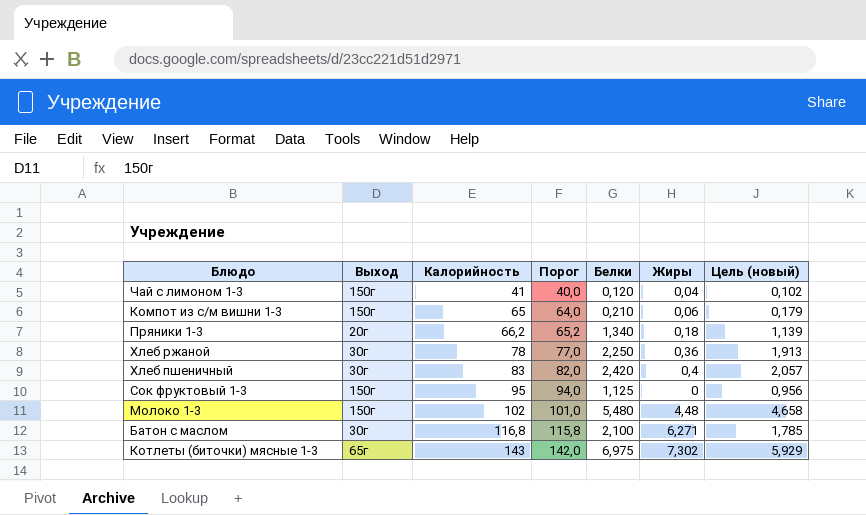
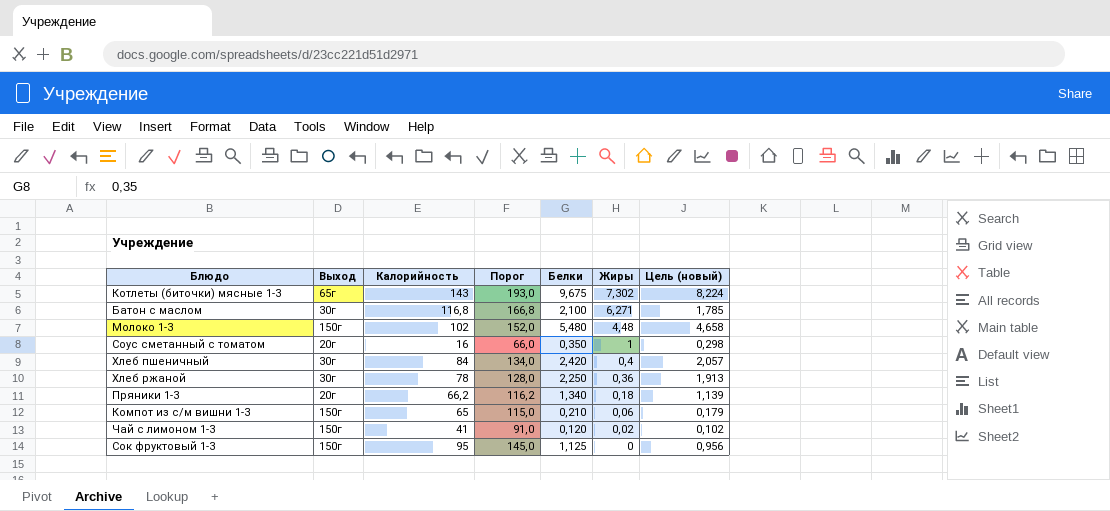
row order: Калорийность ascending -> Жиры descending
column Порог | formula: [Калорийность] - 1 -> [Калорийность] + 50
Котлеты (биточки) мясные 1-3 | Белки: 6,975 -> 9,675
Котлеты (биточки) мясные 1-3 | Цель (новый): 5,929 -> 8,224
row Соус сметанный с томатом: none -> 20г | 16 | 66,0 | 0,350 | 1 | 0,298
Хлеб пшеничный | Калорийность: 83 -> 84
Чай с лимоном 1-3 | Жиры: 0,04 -> 0,02

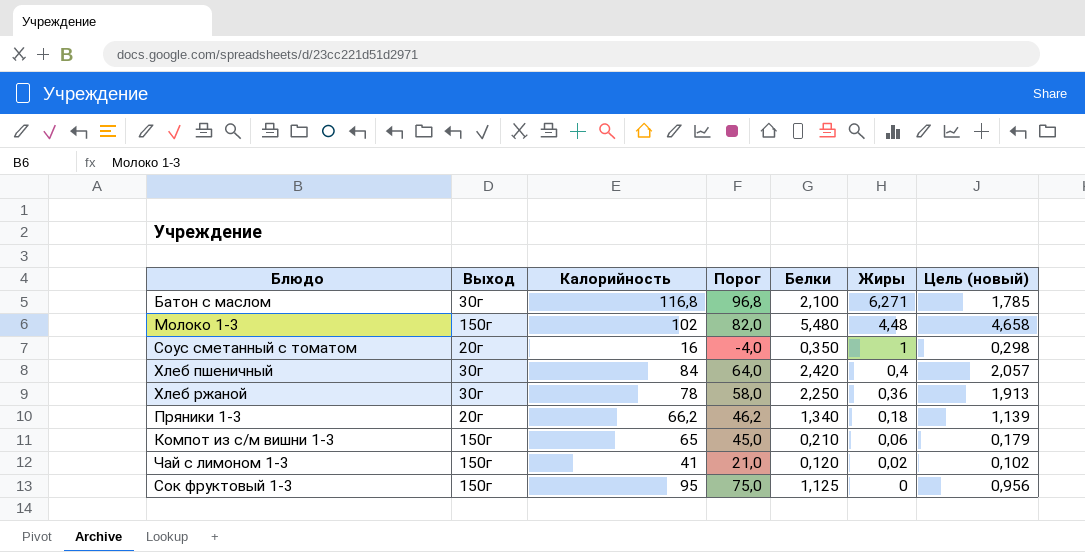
column Порог | formula: [Калорийность] + 50 -> [Калорийность] - 20
row Котлеты (биточки) мясные 1-3: 65г | 143 | 193,0 | 9,675 | 7,302 | 8,224 -> none

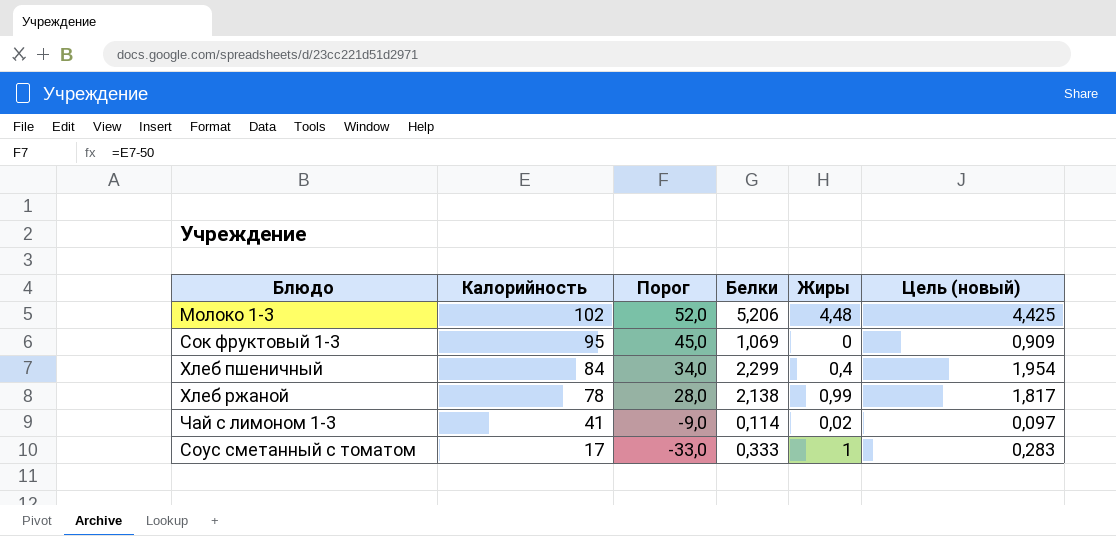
row order: Жиры descending -> Калорийность descending
column Выход | position: 2 -> none
column Порог | formula: [Калорийность] - 20 -> [Калорийность] - 50
row Батон с маслом: 30г | 116,8 | 96,8 | 2,100 | 6,271 | 1,785 -> none
row Пряники 1-3: 20г | 66,2 | 46,2 | 1,340 | 0,18 | 1,139 -> none
row Компот из с/м вишни 1-3: 150г | 65 | 45,0 | 0,210 | 0,06 | 0,179 -> none
Молоко 1-3 | Белки: 5,480 -> 5,206
Молоко 1-3 | Цель (новый): 4,658 -> 4,425
Сок фруктовый 1-3 | Белки: 1,125 -> 1,069
Сок фруктовый 1-3 | Цель (новый): 0,956 -> 0,909
Хлеб пшеничный | Белки: 2,420 -> 2,299
Хлеб пшеничный | Цель (новый): 2,057 -> 1,954
Хлеб ржаной | Белки: 2,250 -> 2,138
Хлеб ржаной | Жиры: 0,36 -> 0,99
Хлеб ржаной | Цель (новый): 1,913 -> 1,817
Чай с лимоном 1-3 | Белки: 0,120 -> 0,114
Чай с лимоном 1-3 | Цель (новый): 0,102 -> 0,097
Соус сметанный с томатом | Калорийность: 16 -> 17
Соус сметанный с томатом | Белки: 0,350 -> 0,333
Соус сметанный с томатом | Цель (новый): 0,298 -> 0,283

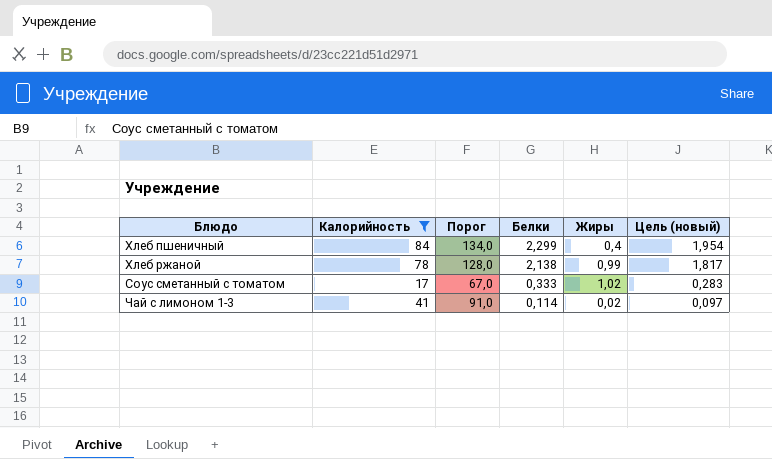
filter: none -> Калорийность <= 84
row order: Калорийность descending -> Белки descending
column Порог | formula: [Калорийность] - 50 -> [Калорийность] + 50
Соус сметанный с томатом | Жиры: 1 -> 1,02

